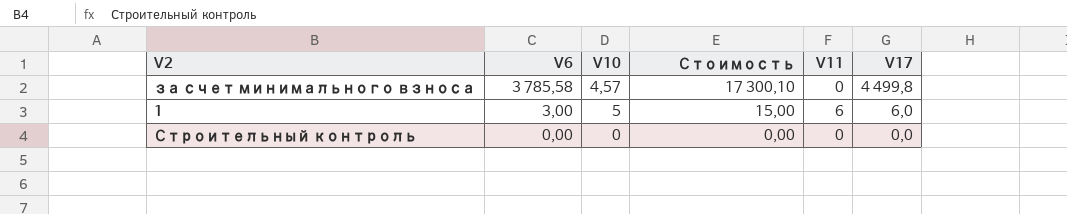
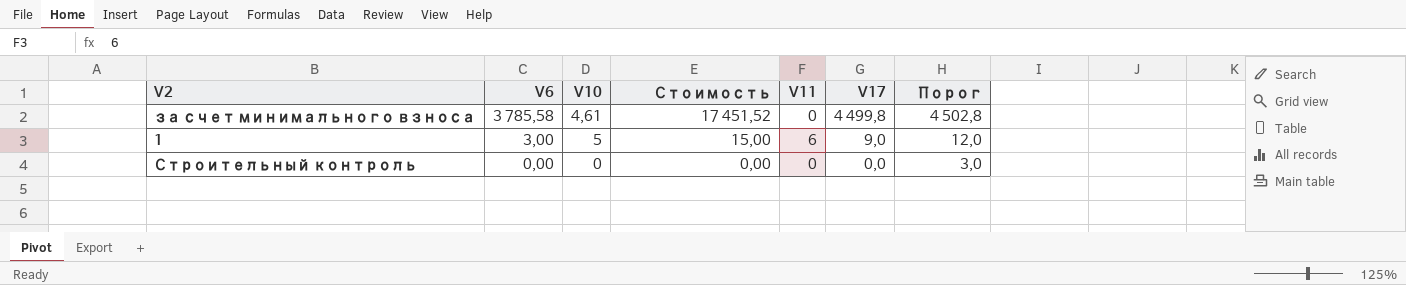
column Порог | formula: none -> [V17] + 3
за счет минимального взноса | V10: 4,57 -> 4,61
за счет минимального взноса | Стоимость: 17 300,10 -> 17 451,52
1 | V17: 6,0 -> 9,0

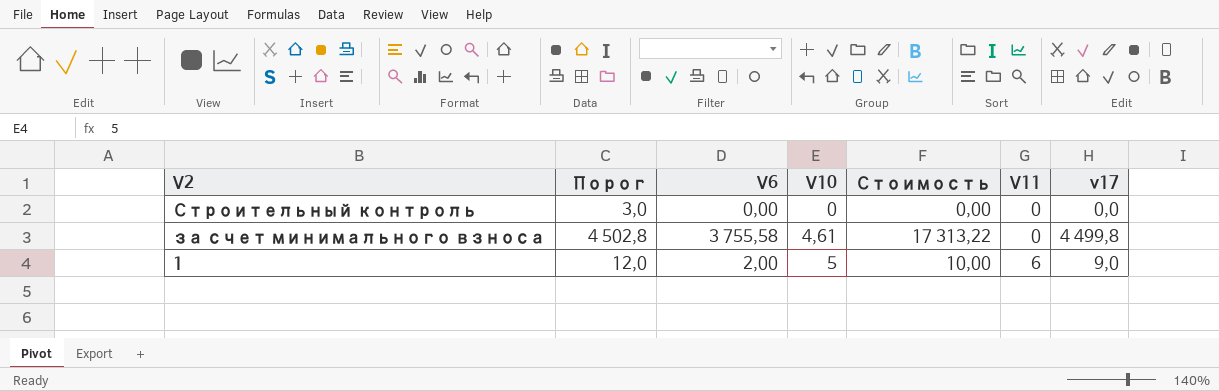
row order: V6 descending -> V2 descending
column Порог | position: 7 -> 2
column name: V17 -> v17
за счет минимального взноса | V6: 3 785,58 -> 3 755,58
за счет минимального взноса | Стоимость: 17 451,52 -> 17 313,22
1 | V6: 3,00 -> 2,00
1 | Стоимость: 15,00 -> 10,00

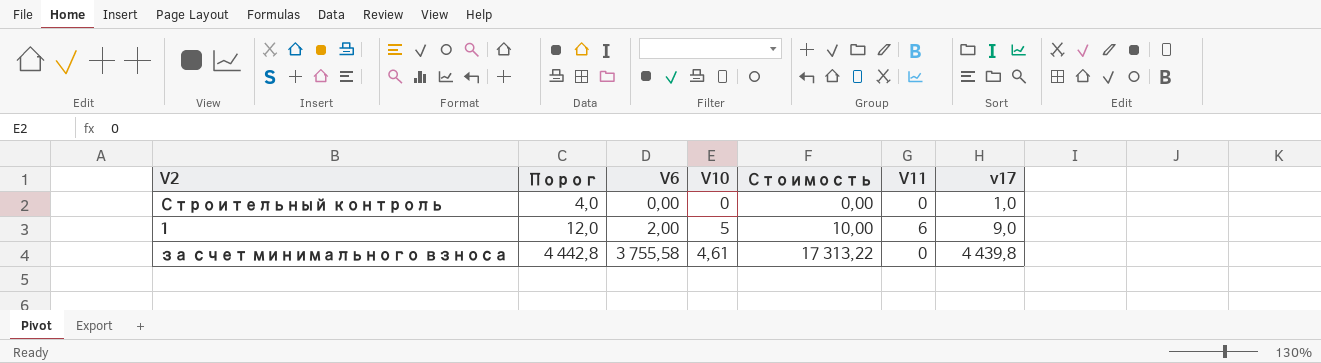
row order: V2 descending -> Порог ascending
Строительный контроль | Порог: 3,0 -> 4,0
Строительный контроль | v17: 0,0 -> 1,0
за счет минимального взноса | Порог: 4 502,8 -> 4 442,8
за счет минимального взноса | v17: 4 499,8 -> 4 439,8

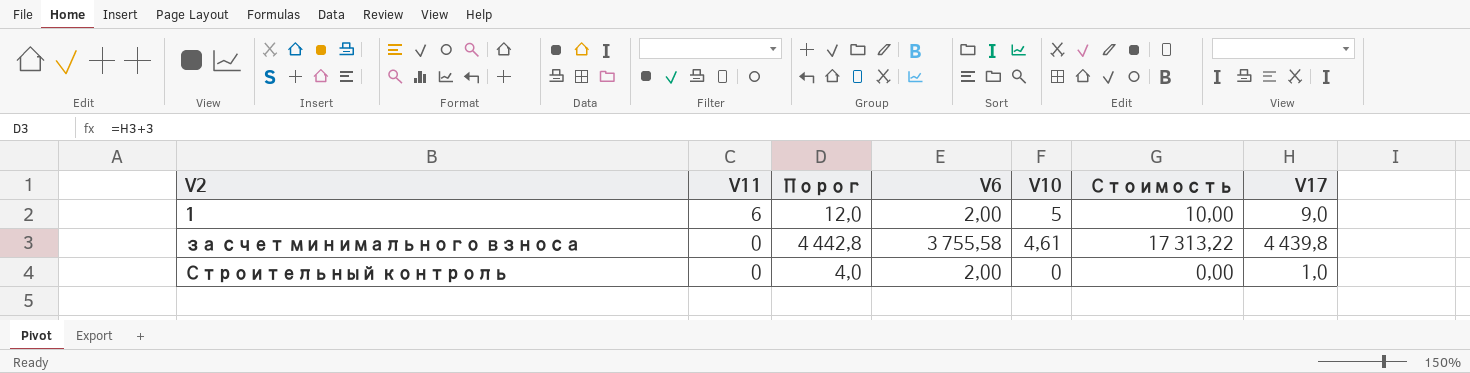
row order: Порог ascending -> V2 ascending
column V11 | position: 6 -> 2
column name: v17 -> V17
Строительный контроль | V6: 0,00 -> 2,00

